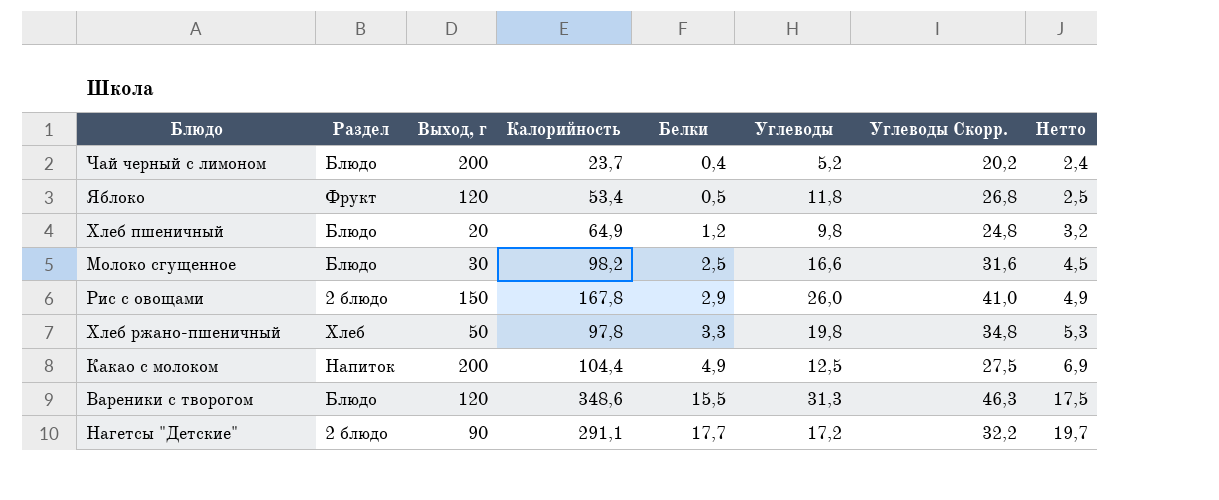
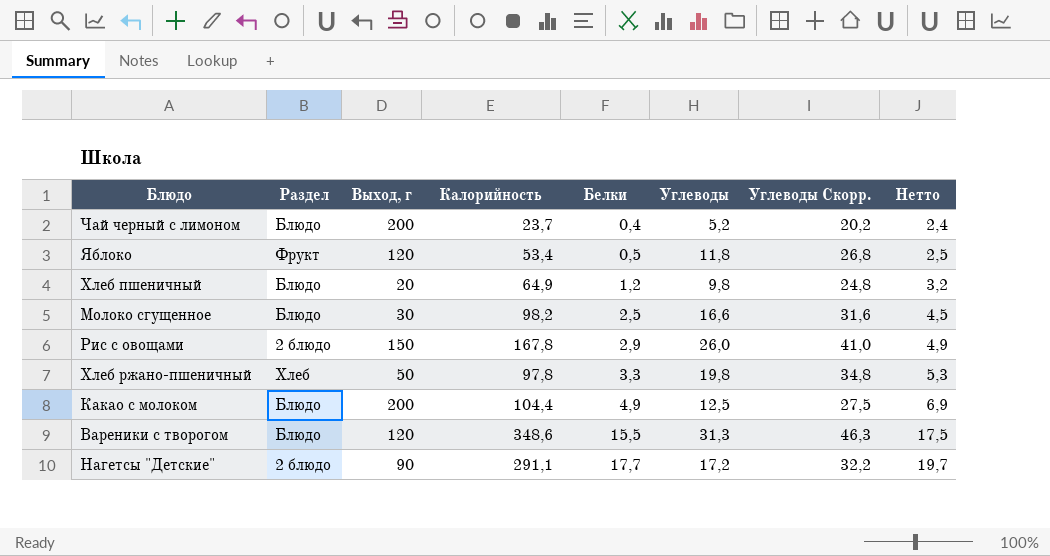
Какао с молоком | Раздел: Напиток -> Блюдо

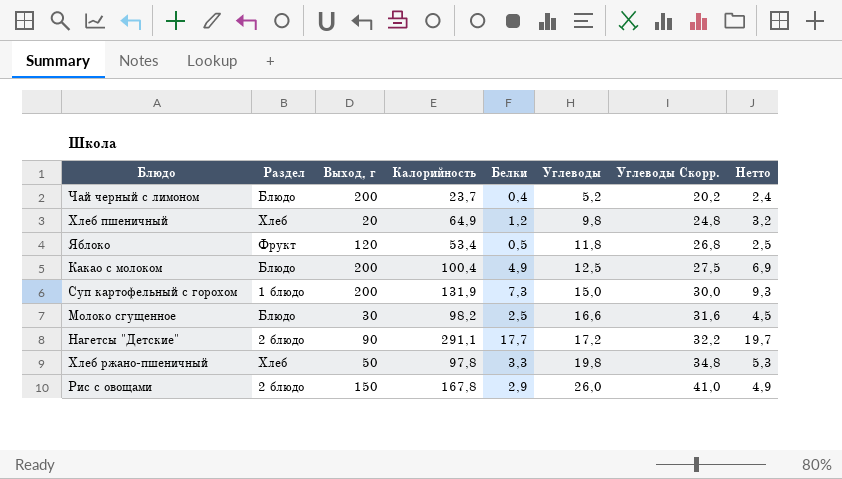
row order: Белки ascending -> Углеводы ascending
row Вареники с творогом: Блюдо | 120 | 348,6 | 15,5 | 31,3 | 46,3 | 17,5 -> none
Хлеб пшеничный | Раздел: Блюдо -> Хлеб
Какао с молоком | Калорийность: 104,4 -> 100,4
row Суп картофельный с горохом: none -> 1 блюдо | 200 | 131,9 | 7,3 | 15,0 | 30,0 | 9,3

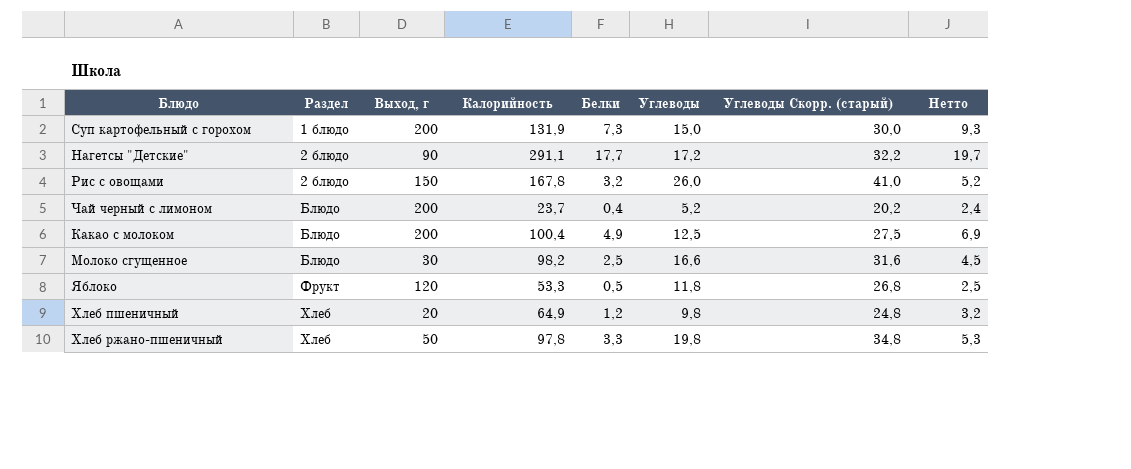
row order: Углеводы ascending -> Раздел ascending
column name: Углеводы Скорр. -> Углеводы Скорр. (старый)
Рис с овощами | Белки: 2,9 -> 3,2
Рис с овощами | Нетто: 4,9 -> 5,2
Яблоко | Калорийность: 53,4 -> 53,3

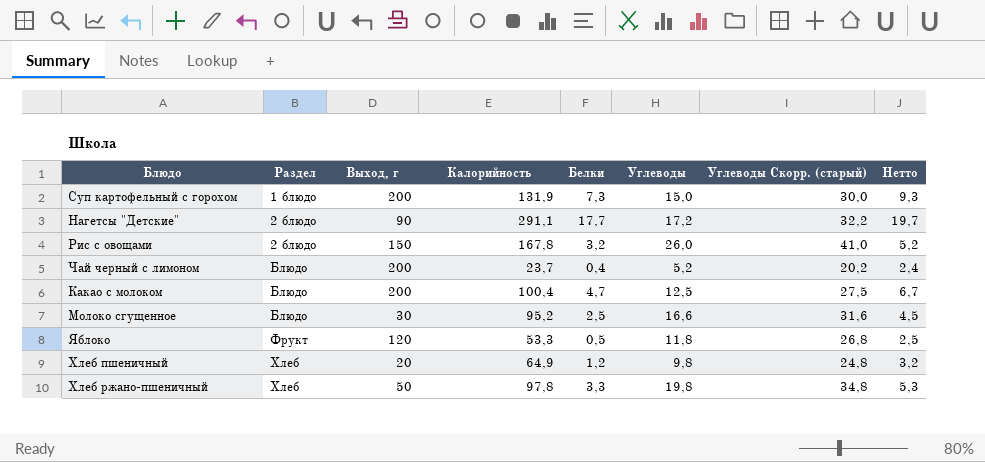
Какао с молоком | Белки: 4,9 -> 4,7
Какао с молоком | Нетто: 6,9 -> 6,7
Молоко сгущенное | Калорийность: 98,2 -> 95,2

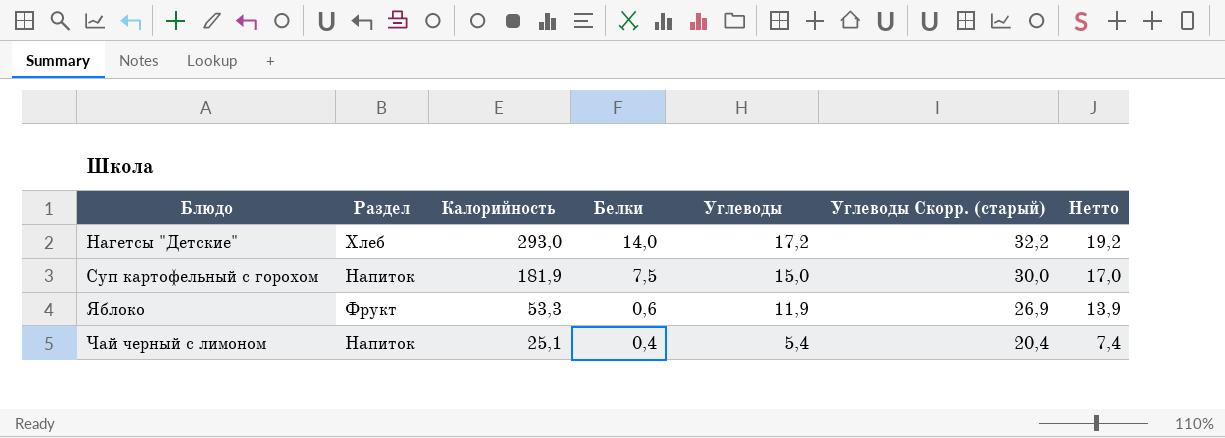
row order: Раздел ascending -> Калорийность descending
column Выход, г | position: 3 -> none
column Нетто | formula: [Белки] + 2 -> [Углеводы] + 2
row Рис с овощами: 2 блюдо | 150 | 167,8 | 3,2 | 26,0 | 41,0 | 5,2 -> none
row Какао с молоком: Блюдо | 200 | 100,4 | 4,7 | 12,5 | 27,5 | 6,7 -> none
row Молоко сгущенное: Блюдо | 30 | 95,2 | 2,5 | 16,6 | 31,6 | 4,5 -> none
row Хлеб пшеничный: Хлеб | 20 | 64,9 | 1,2 | 9,8 | 24,8 | 3,2 -> none
row Хлеб ржано-пшеничный: Хлеб | 50 | 97,8 | 3,3 | 19,8 | 34,8 | 5,3 -> none
Нагетсы "Детские" | Раздел: 2 блюдо -> Хлеб
Нагетсы "Детские" | Калорийность: 291,1 -> 293,0
Нагетсы "Детские" | Белки: 17,7 -> 14,0
Суп картофельный с горохом | Раздел: 1 блюдо -> Напиток
Суп картофельный с горохом | Калорийность: 131,9 -> 181,9
Суп картофельный с горохом | Белки: 7,3 -> 7,5
Яблоко | Белки: 0,5 -> 0,6
Яблоко | Углеводы: 11,8 -> 11,9
Яблоко | Углеводы Скорр. (старый): 26,8 -> 26,9
Чай черный с лимоном | Раздел: Блюдо -> Напиток
Чай черный с лимоном | Калорийность: 23,7 -> 25,1
Чай черный с лимоном | Углеводы: 5,2 -> 5,4
Чай черный с лимоном | Углеводы Скорр. (старый): 20,2 -> 20,4

